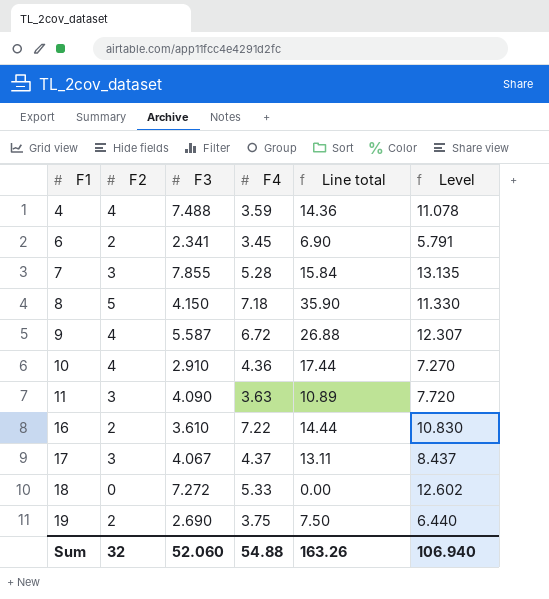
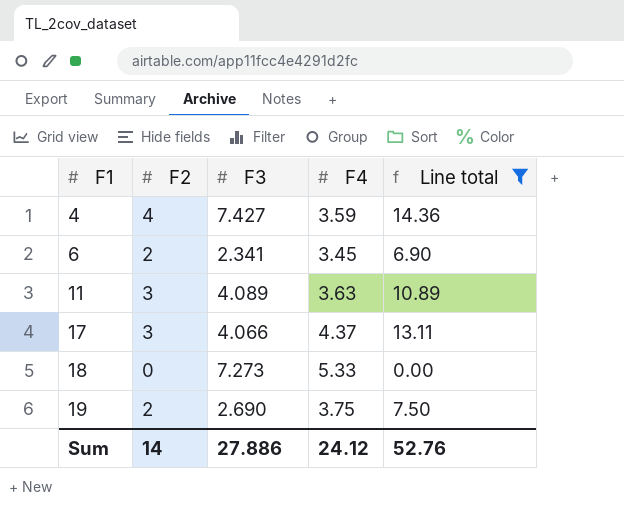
filter: none -> Line total <= 14.36
column Level | formula: [F3] + [F4] -> none
4 | F3: 7.488 -> 7.427
11 | F3: 4.090 -> 4.089
17 | F3: 4.067 -> 4.066
18 | F3: 7.272 -> 7.273
Sum | F2: 32 -> 14
Sum | F3: 52.060 -> 27.886
Sum | F4: 54.88 -> 24.12
Sum | Line total: 163.26 -> 52.76

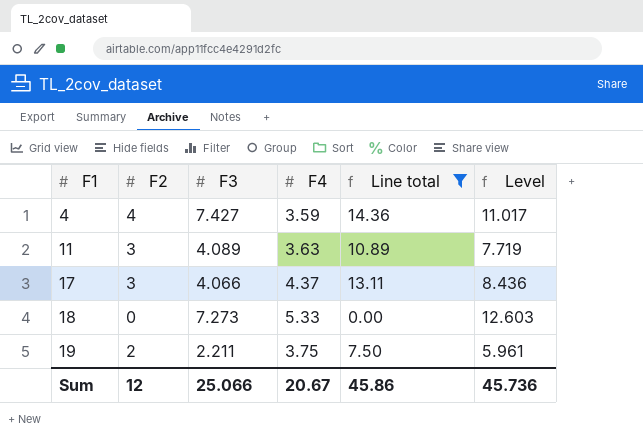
column Level | formula: none -> [F3] + [F4]
row 6: 2 | 2.341 | 3.45 | 6.90 -> none
19 | F3: 2.690 -> 2.211
Sum | F2: 14 -> 12
Sum | F3: 27.886 -> 25.066
Sum | F4: 24.12 -> 20.67
Sum | Line total: 52.76 -> 45.86

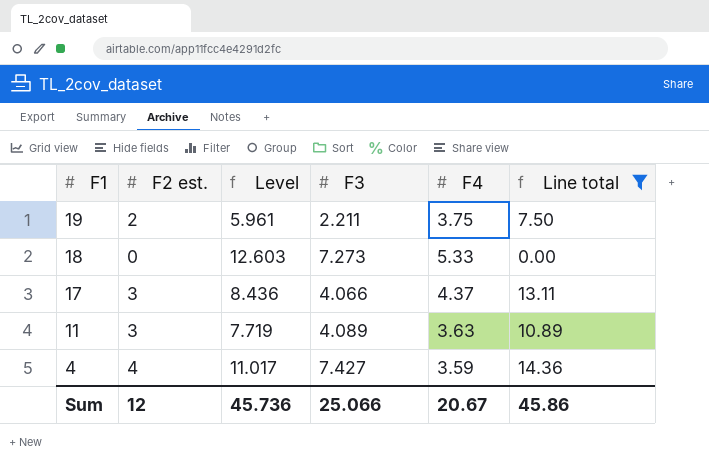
row order: F1 ascending -> F1 descending
column name: F2 -> F2 est.
column Level | position: 6 -> 3

